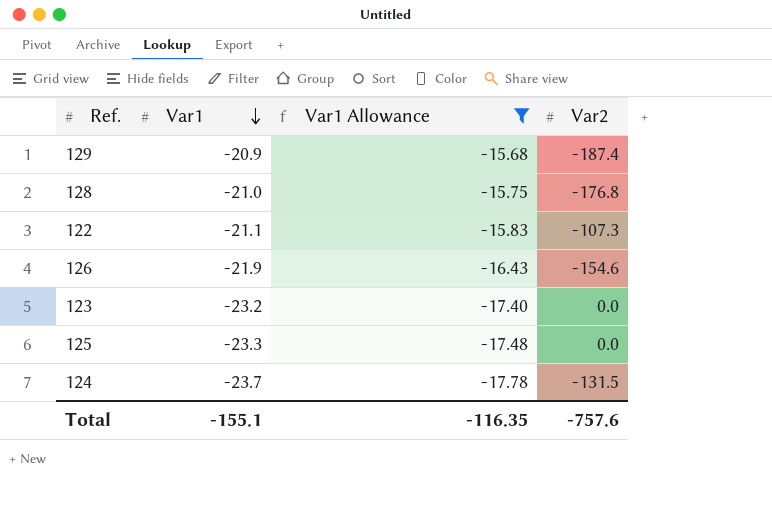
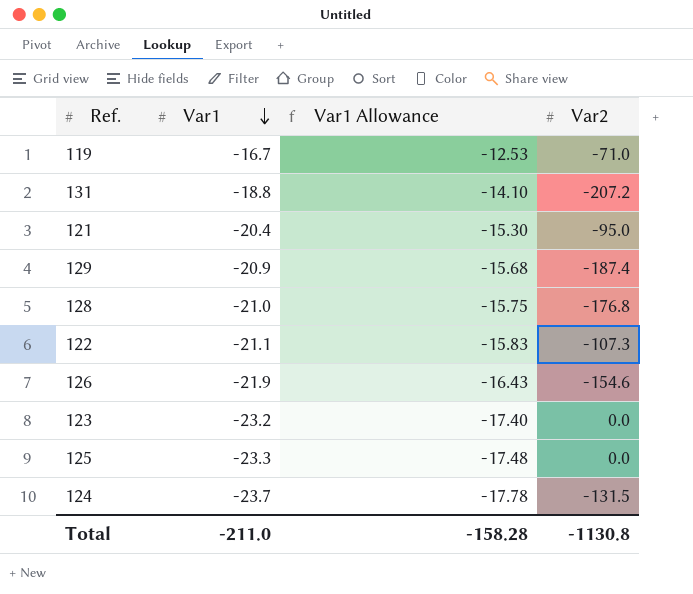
filter: Var1 Allowance <= -15.68 -> none
Total | Var1: -155.1 -> -211.0
Total | Var1 Allowance: -116.35 -> -158.28
Total | Var2: -757.6 -> -1130.8

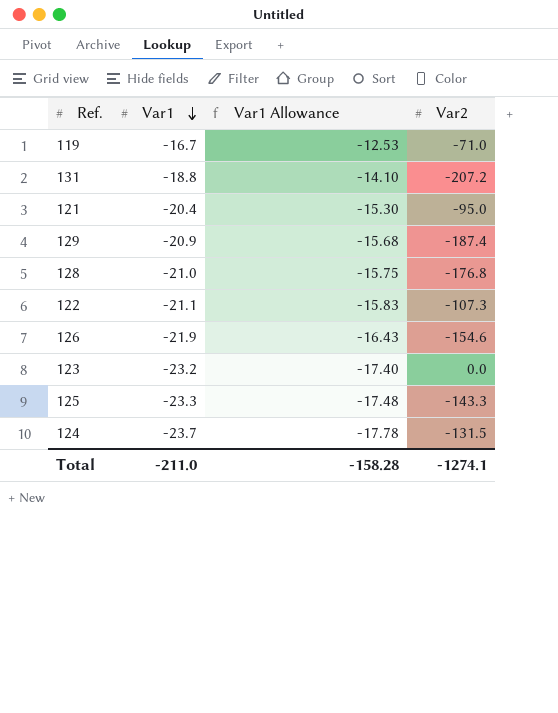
125 | Var2: 0.0 -> -143.3
Total | Var2: -1130.8 -> -1274.1

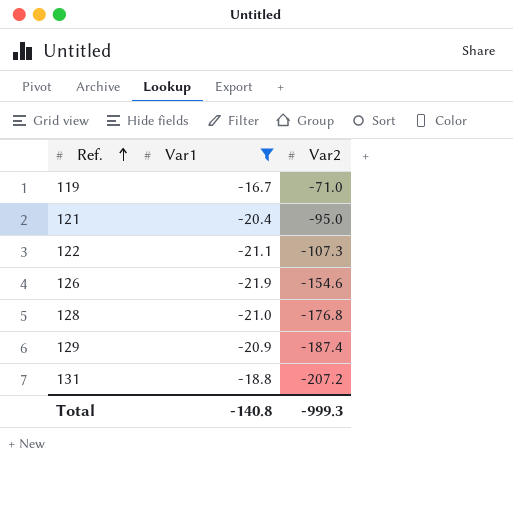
filter: none -> Var1 >= -21.9
row order: Var1 descending -> Ref. ascending
column Var1 Allowance | formula: [Var1] * 0.75 -> none
Total | Var1: -211.0 -> -140.8
Total | Var2: -1274.1 -> -999.3

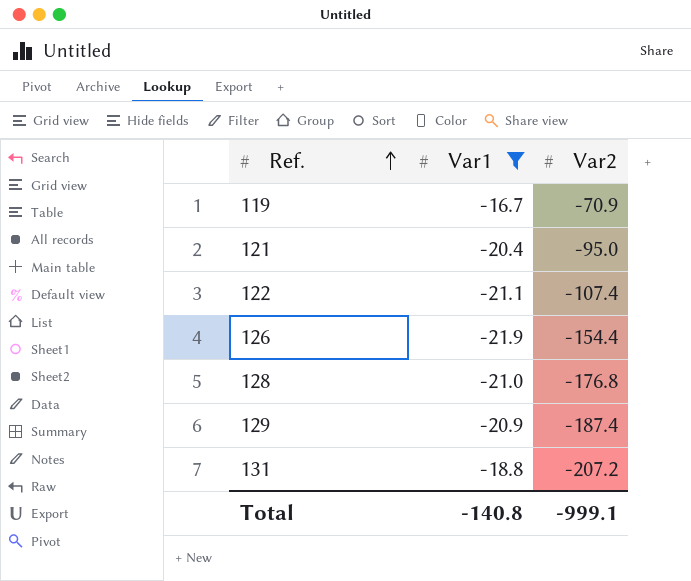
119 | Var2: -71.0 -> -70.9
122 | Var2: -107.3 -> -107.4
126 | Var2: -154.6 -> -154.4
Total | Var2: -999.3 -> -999.1

